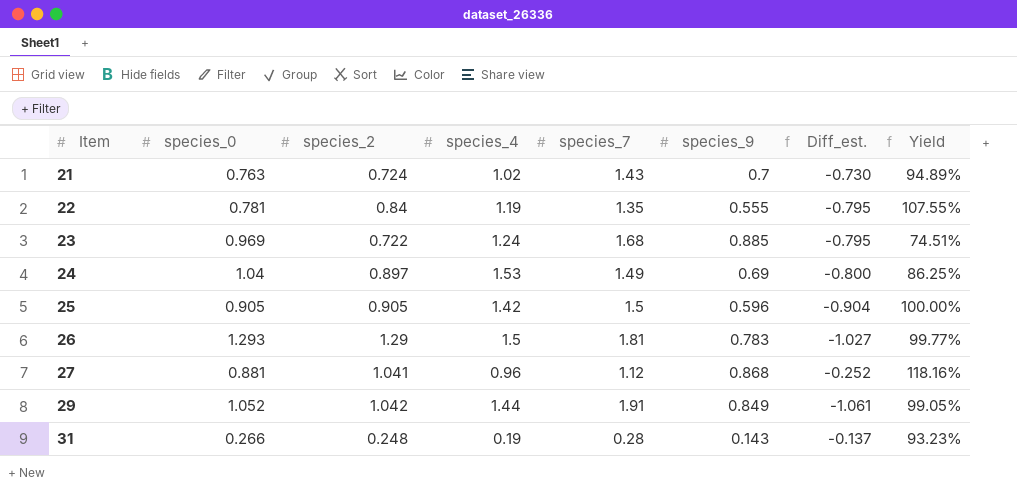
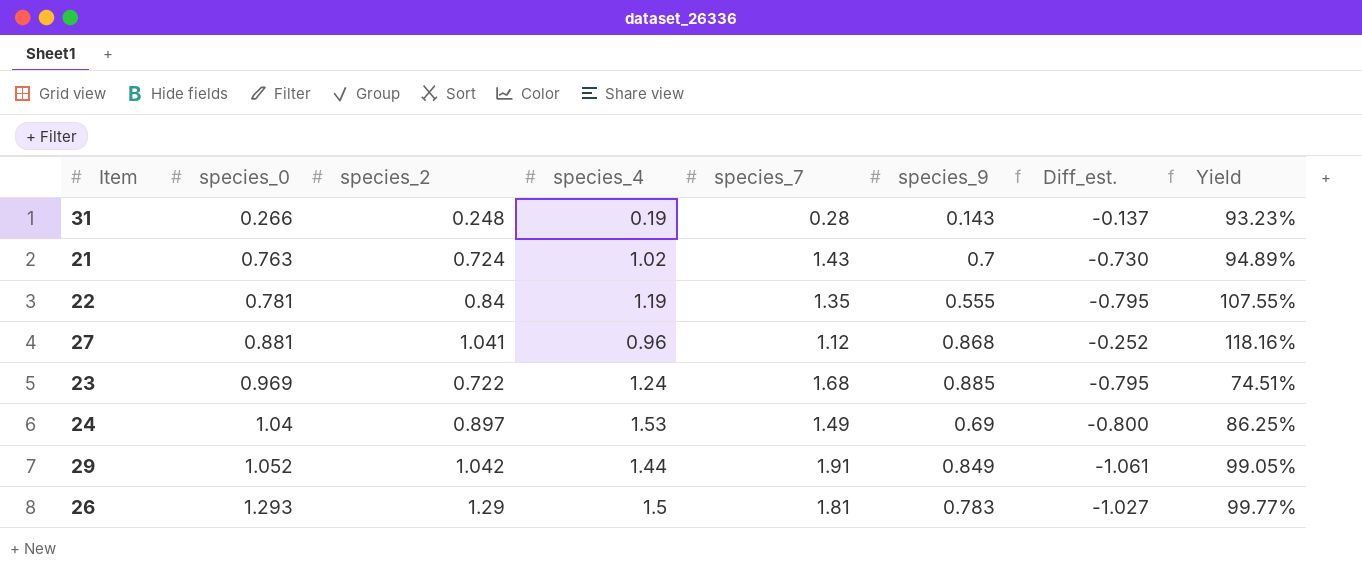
row order: Item ascending -> species_0 ascending
row 25: 0.905 | 0.905 | 1.42 | 1.5 | 0.596 | -0.904 | 100.00% -> none

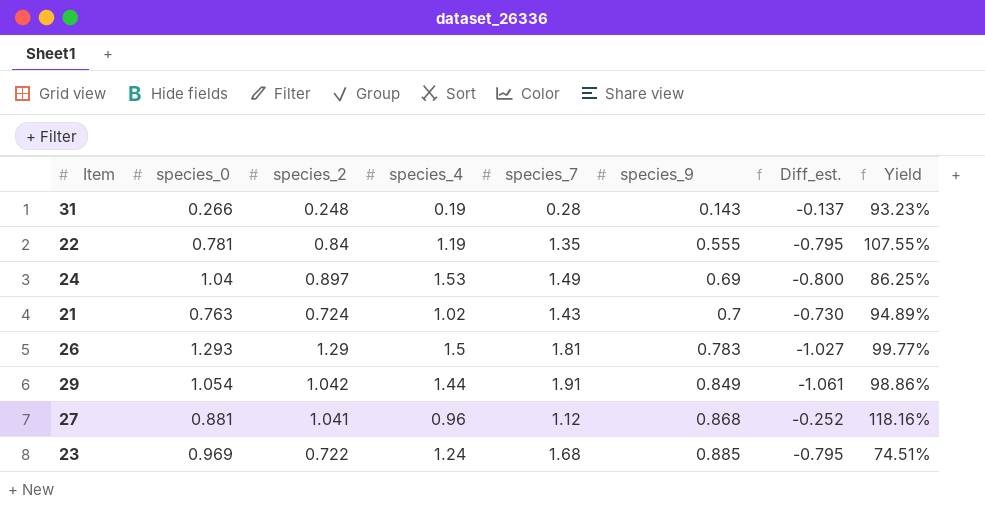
row order: species_0 ascending -> species_9 ascending
29 | species_0: 1.052 -> 1.054
29 | Yield: 99.05% -> 98.86%

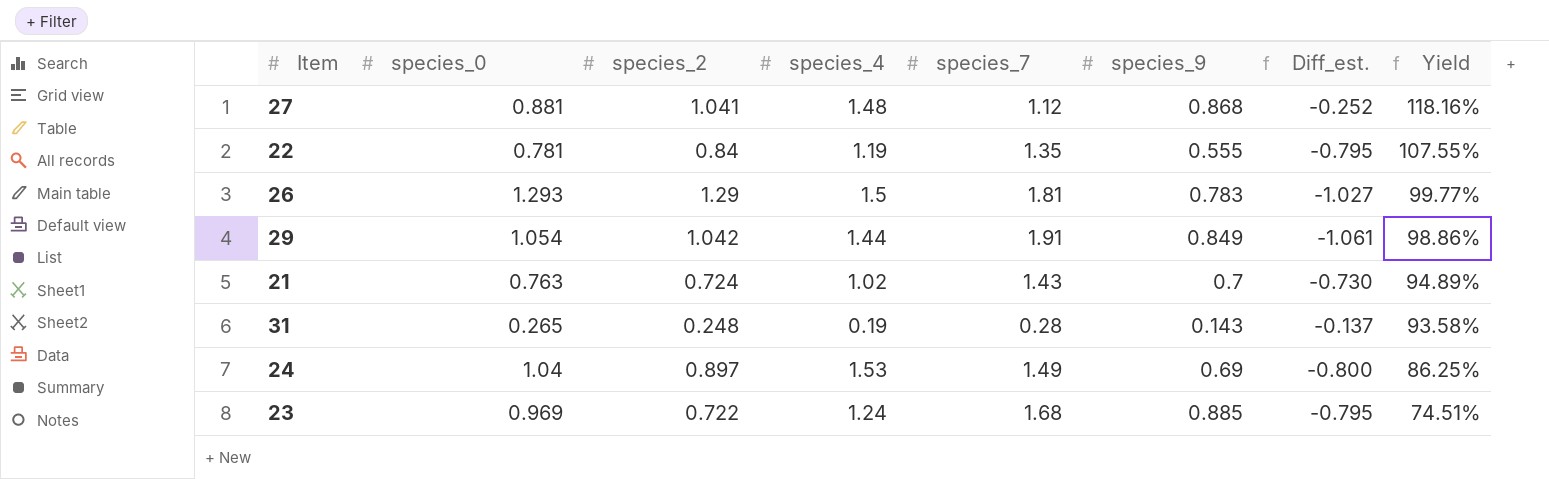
row order: species_9 ascending -> Yield descending
27 | species_4: 0.96 -> 1.48
31 | species_0: 0.266 -> 0.265
31 | Yield: 93.23% -> 93.58%

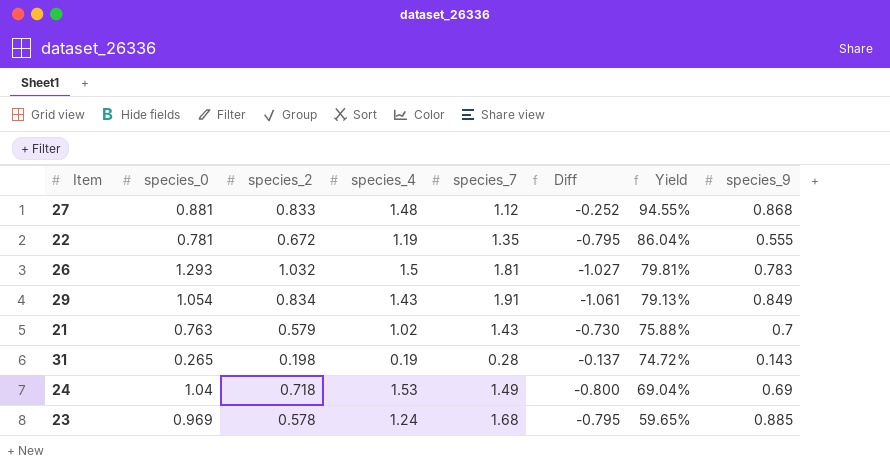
column name: Diff_est. -> Diff
column species_9 | position: 6 -> 8
27 | species_2: 1.041 -> 0.833
27 | Yield: 118.16% -> 94.55%
22 | species_2: 0.84 -> 0.672
22 | Yield: 107.55% -> 86.04%
26 | species_2: 1.29 -> 1.032
26 | Yield: 99.77% -> 79.81%
29 | species_2: 1.042 -> 0.834
29 | species_4: 1.44 -> 1.43
29 | Yield: 98.86% -> 79.13%
21 | species_2: 0.724 -> 0.579
21 | Yield: 94.89% -> 75.88%
31 | species_2: 0.248 -> 0.198
31 | Yield: 93.58% -> 74.72%
24 | species_2: 0.897 -> 0.718
24 | Yield: 86.25% -> 69.04%
23 | species_2: 0.722 -> 0.578
23 | Yield: 74.51% -> 59.65%

